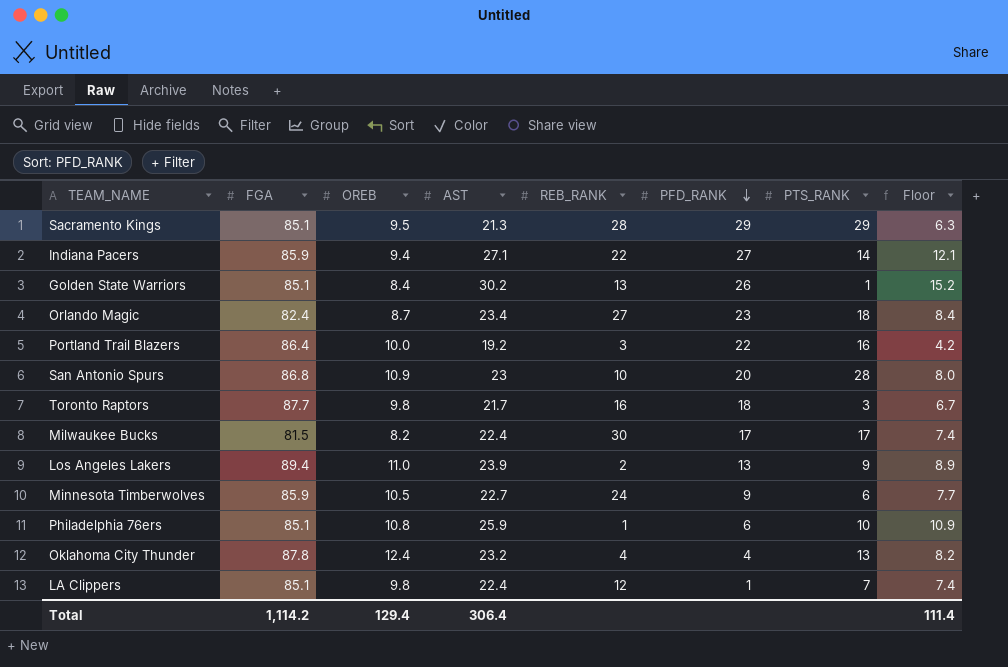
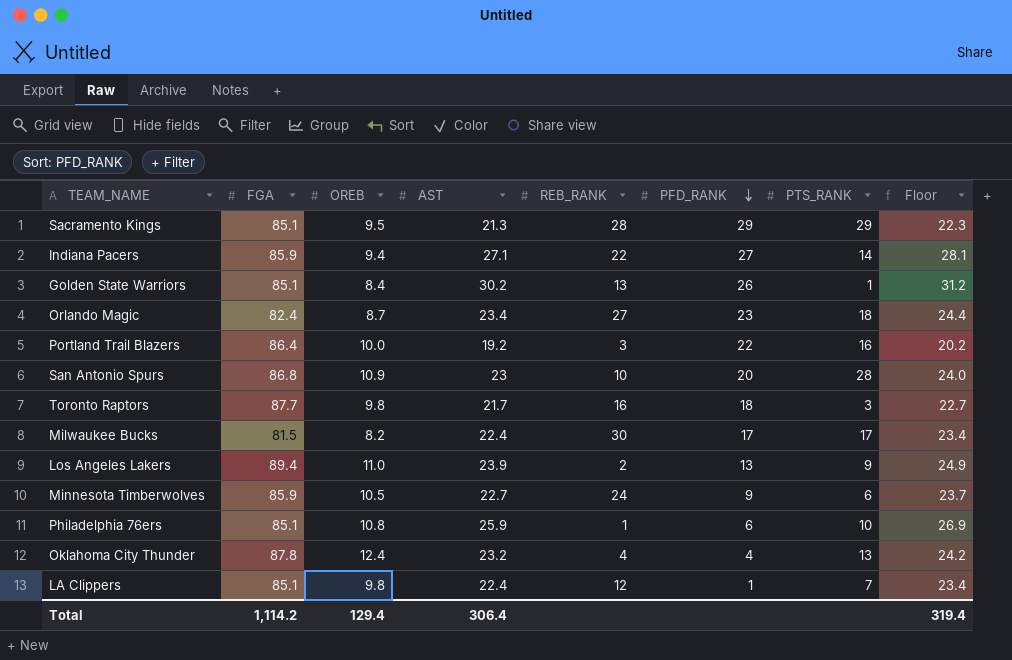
column Floor | formula: [AST] - 15 -> [AST] + 1
Total | Floor: 111.4 -> 319.4

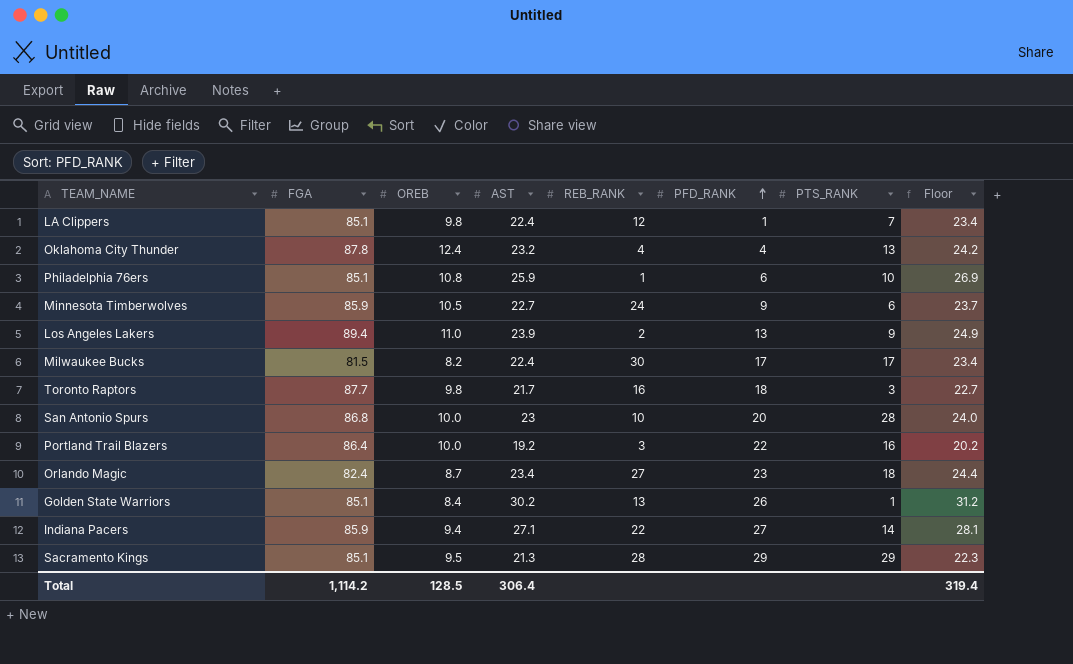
row order: PFD_RANK descending -> PFD_RANK ascending
San Antonio Spurs | OREB: 10.9 -> 10.0
Total | OREB: 129.4 -> 128.5

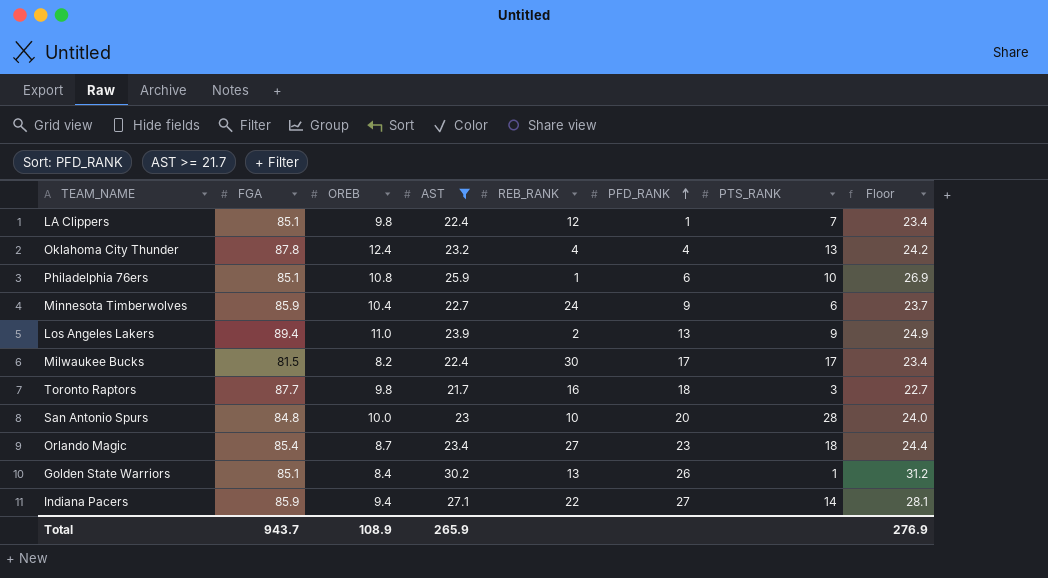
filter: none -> AST >= 21.7
Minnesota Timberwolves | OREB: 10.5 -> 10.4
San Antonio Spurs | FGA: 86.8 -> 84.8
Orlando Magic | FGA: 82.4 -> 85.4
Total | FGA: 1,114.2 -> 943.7
Total | OREB: 128.5 -> 108.9
Total | AST: 306.4 -> 265.9
Total | Floor: 319.4 -> 276.9

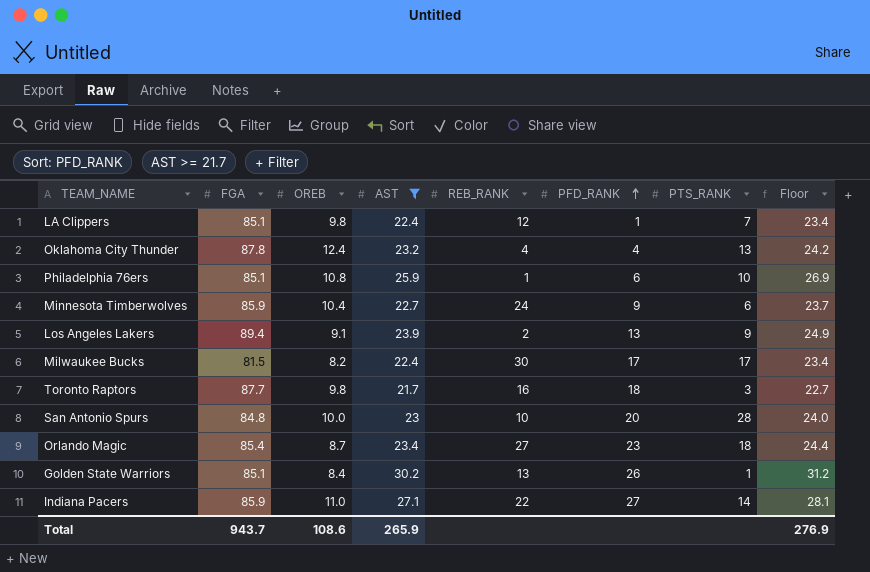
Los Angeles Lakers | OREB: 11.0 -> 9.1
Indiana Pacers | OREB: 9.4 -> 11.0
Total | OREB: 108.9 -> 108.6

